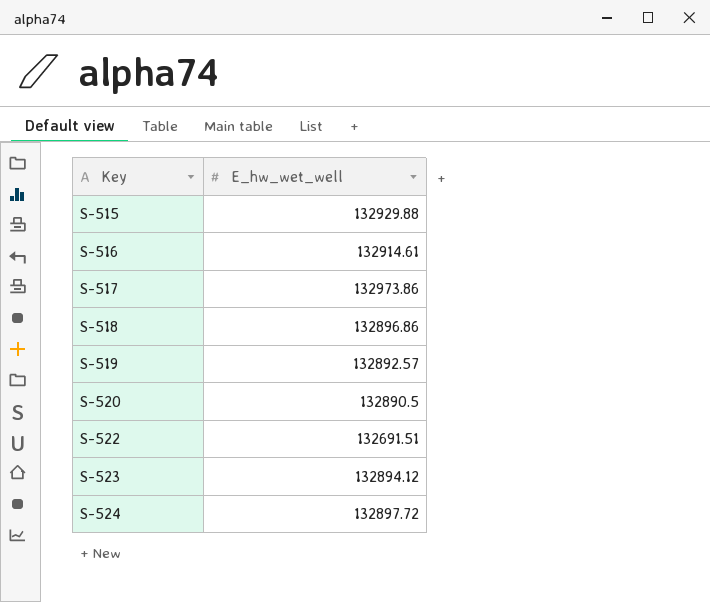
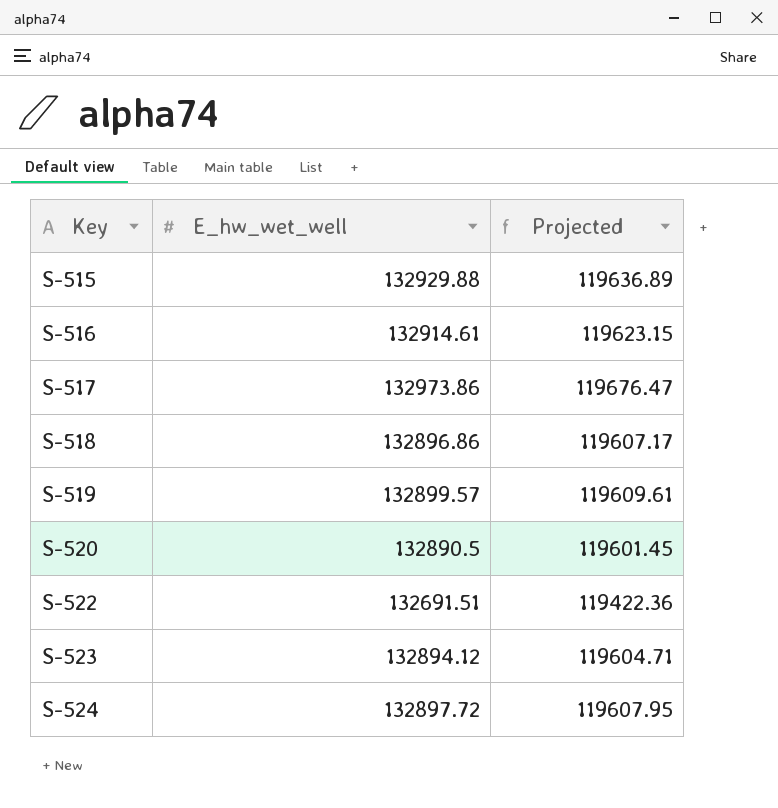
column Projected | formula: none -> [E_hw_wet_well] * 0.9
S-519 | E_hw_wet_well: 132892.57 -> 132899.57

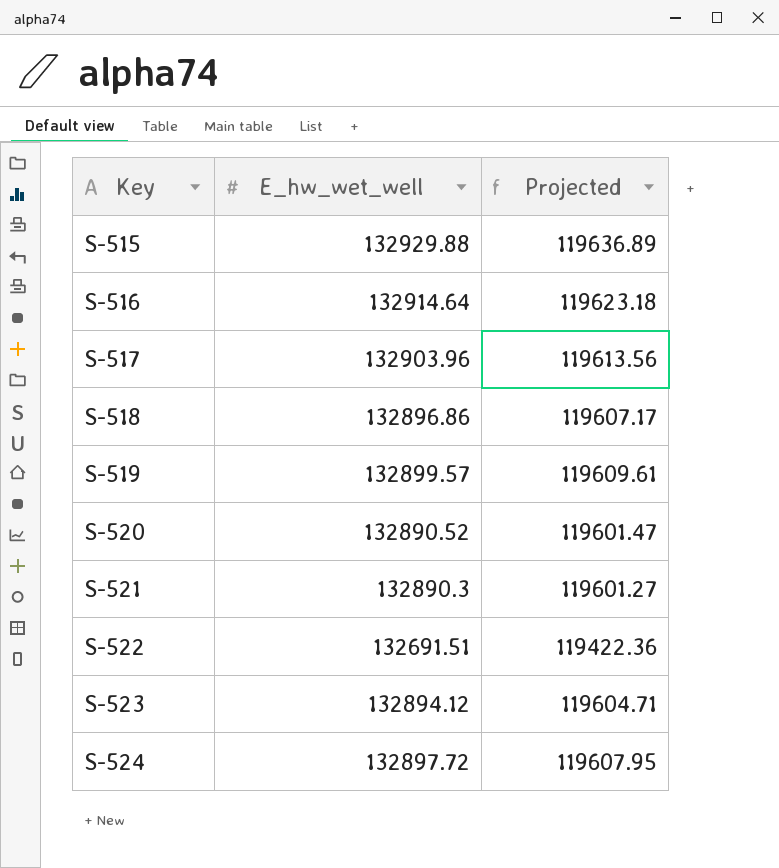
S-516 | E_hw_wet_well: 132914.61 -> 132914.64
S-516 | Projected: 119623.15 -> 119623.18
S-517 | E_hw_wet_well: 132973.86 -> 132903.96
S-517 | Projected: 119676.47 -> 119613.56
S-520 | E_hw_wet_well: 132890.5 -> 132890.52
S-520 | Projected: 119601.45 -> 119601.47
row S-521: none -> 132890.3 | 119601.27

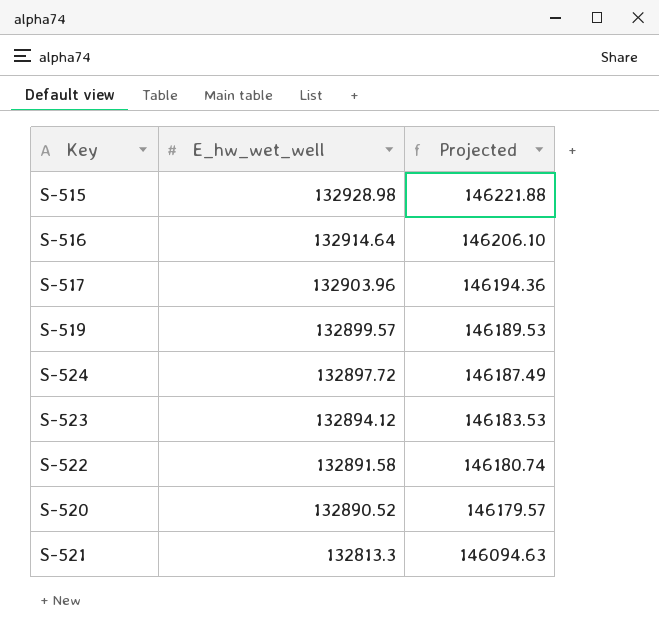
row order: Key ascending -> E_hw_wet_well descending
column Projected | formula: [E_hw_wet_well] * 0.9 -> [E_hw_wet_well] * 1.1
row S-518: 132896.86 | 119607.17 -> none
S-515 | E_hw_wet_well: 132929.88 -> 132928.98
S-522 | E_hw_wet_well: 132691.51 -> 132891.58
S-521 | E_hw_wet_well: 132890.3 -> 132813.3

